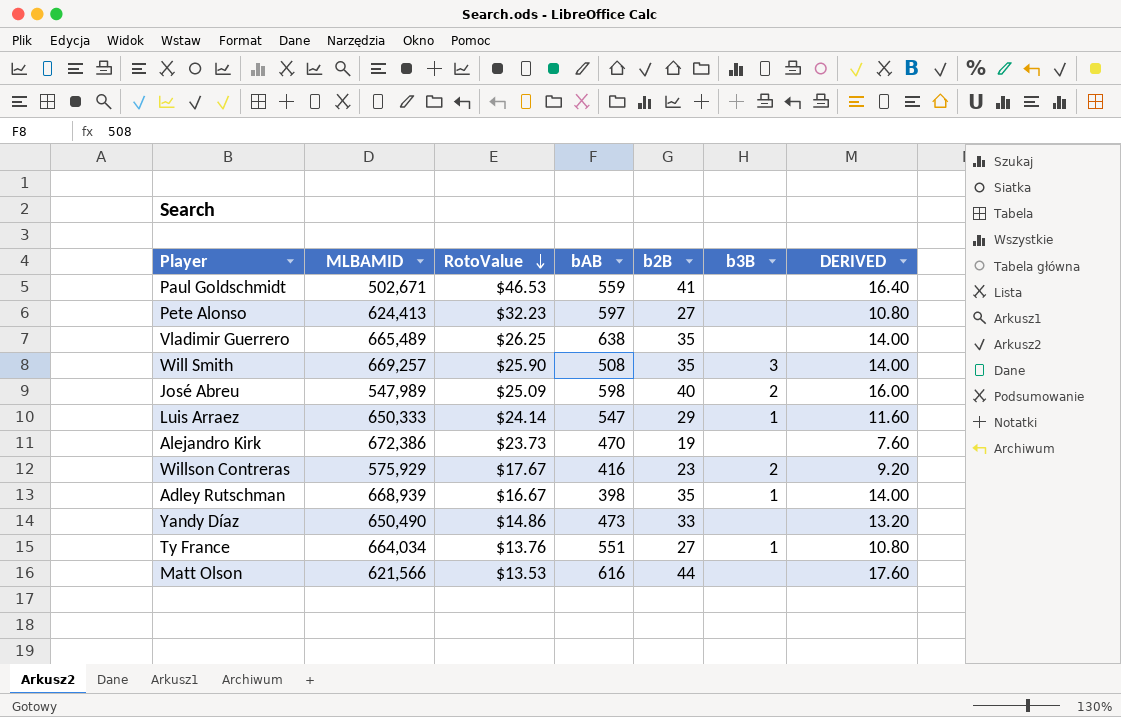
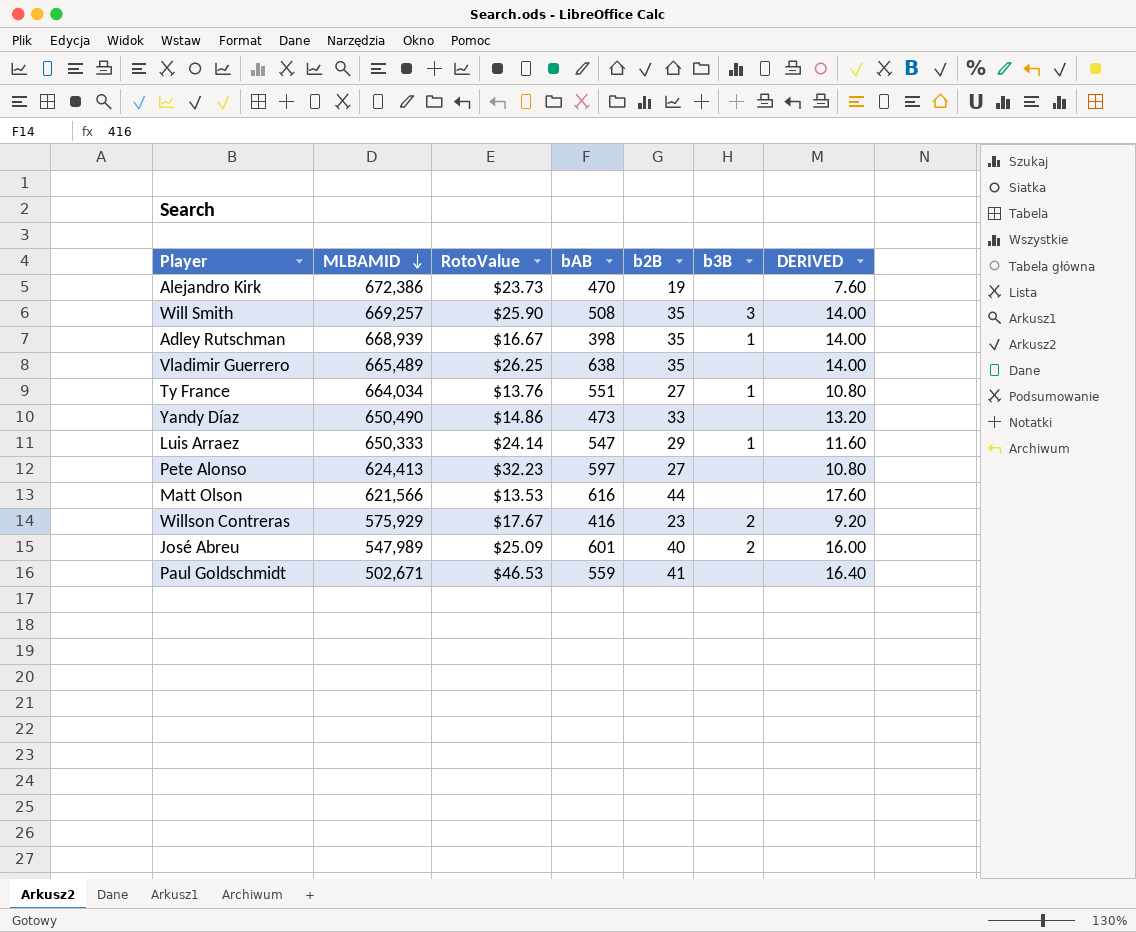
row order: RotoValue descending -> MLBAMID descending
José Abreu | bAB: 598 -> 601

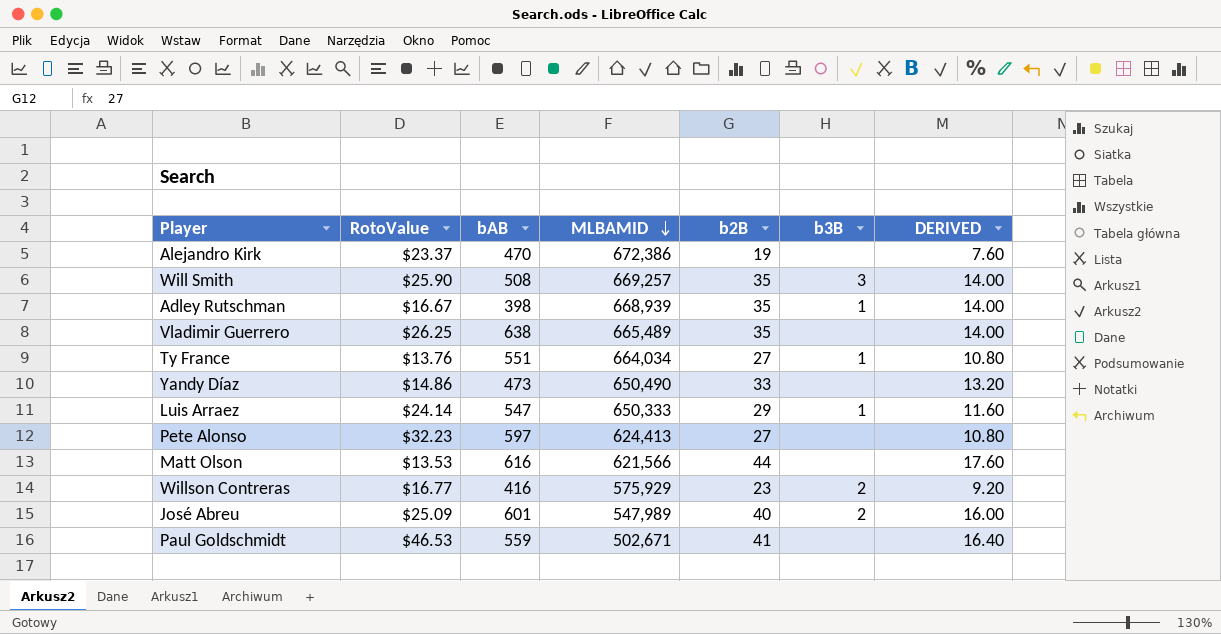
column MLBAMID | position: 2 -> 4
Alejandro Kirk | RotoValue: $23.73 -> $23.37
Willson Contreras | RotoValue: $17.67 -> $16.77

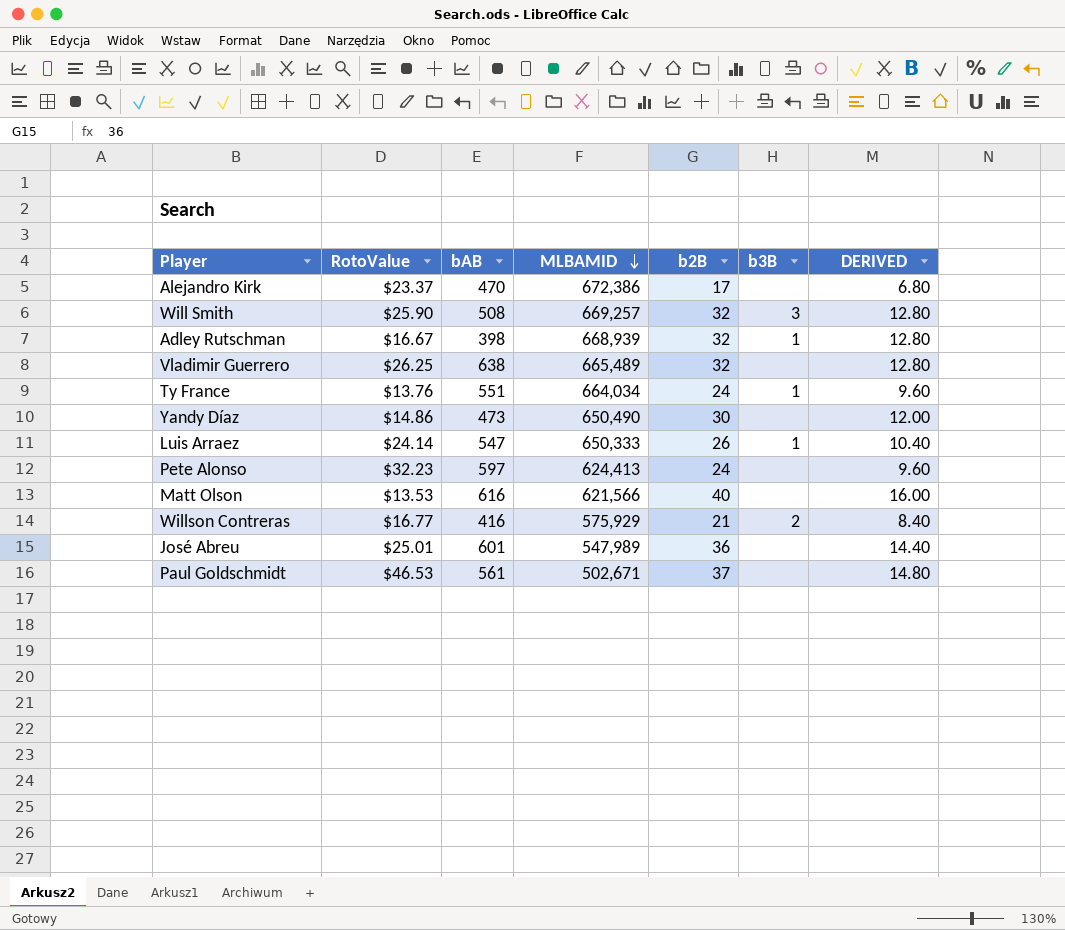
Alejandro Kirk | b2B: 19 -> 17
Alejandro Kirk | DERIVED: 7.60 -> 6.80
Will Smith | b2B: 35 -> 32
Will Smith | DERIVED: 14.00 -> 12.80
Adley Rutschman | b2B: 35 -> 32
Adley Rutschman | DERIVED: 14.00 -> 12.80
Vladimir Guerrero | b2B: 35 -> 32
Vladimir Guerrero | DERIVED: 14.00 -> 12.80
Ty France | b2B: 27 -> 24
Ty France | DERIVED: 10.80 -> 9.60
Yandy Díaz | b2B: 33 -> 30
Yandy Díaz | DERIVED: 13.20 -> 12.00
Luis Arraez | b2B: 29 -> 26
Luis Arraez | DERIVED: 11.60 -> 10.40
Pete Alonso | b2B: 27 -> 24
Pete Alonso | DERIVED: 10.80 -> 9.60
Matt Olson | b2B: 44 -> 40
Matt Olson | DERIVED: 17.60 -> 16.00
Willson Contreras | b2B: 23 -> 21
Willson Contreras | DERIVED: 9.20 -> 8.40
José Abreu | RotoValue: $25.09 -> $25.01
José Abreu | b2B: 40 -> 36
José Abreu | b3B: 2 -> none
José Abreu | DERIVED: 16.00 -> 14.40
Paul Goldschmidt | bAB: 559 -> 561
Paul Goldschmidt | b2B: 41 -> 37
Paul Goldschmidt | DERIVED: 16.40 -> 14.80

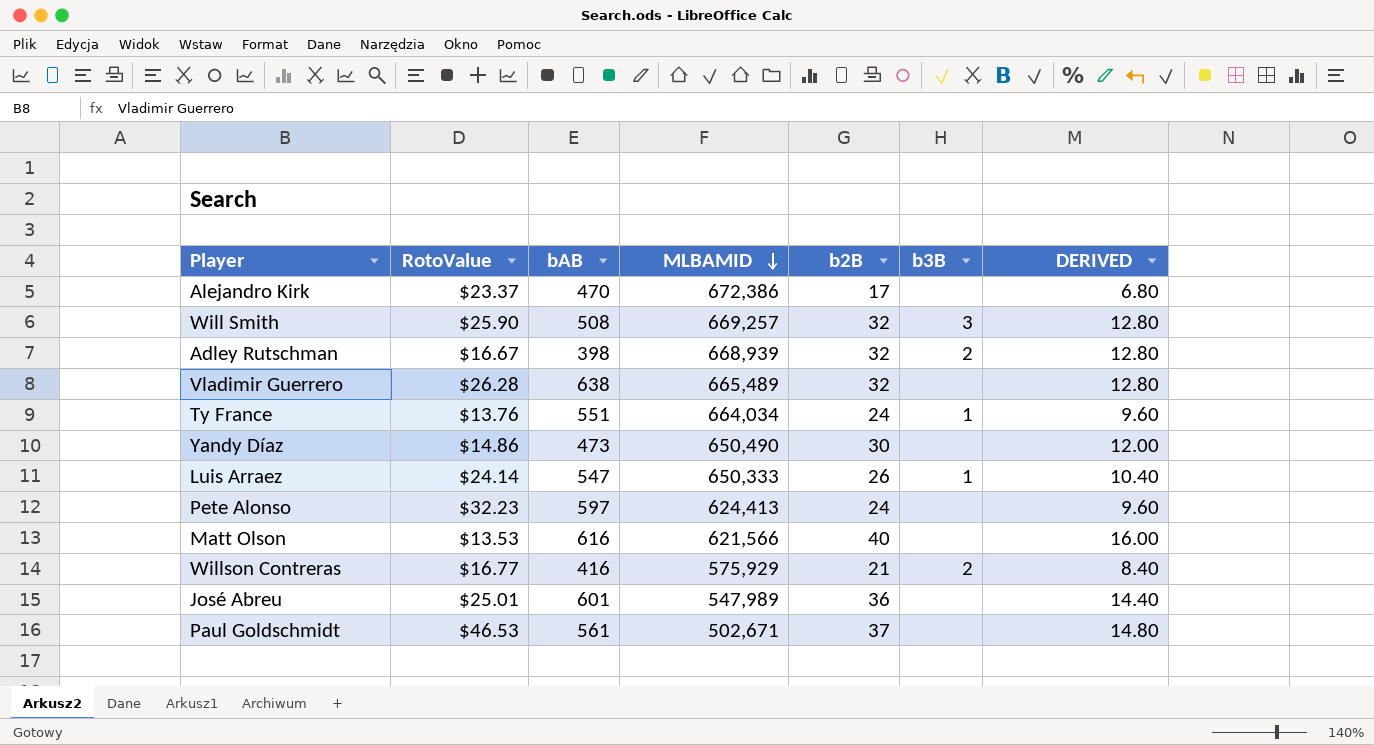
Adley Rutschman | b3B: 1 -> 2
Vladimir Guerrero | RotoValue: $26.25 -> $26.28

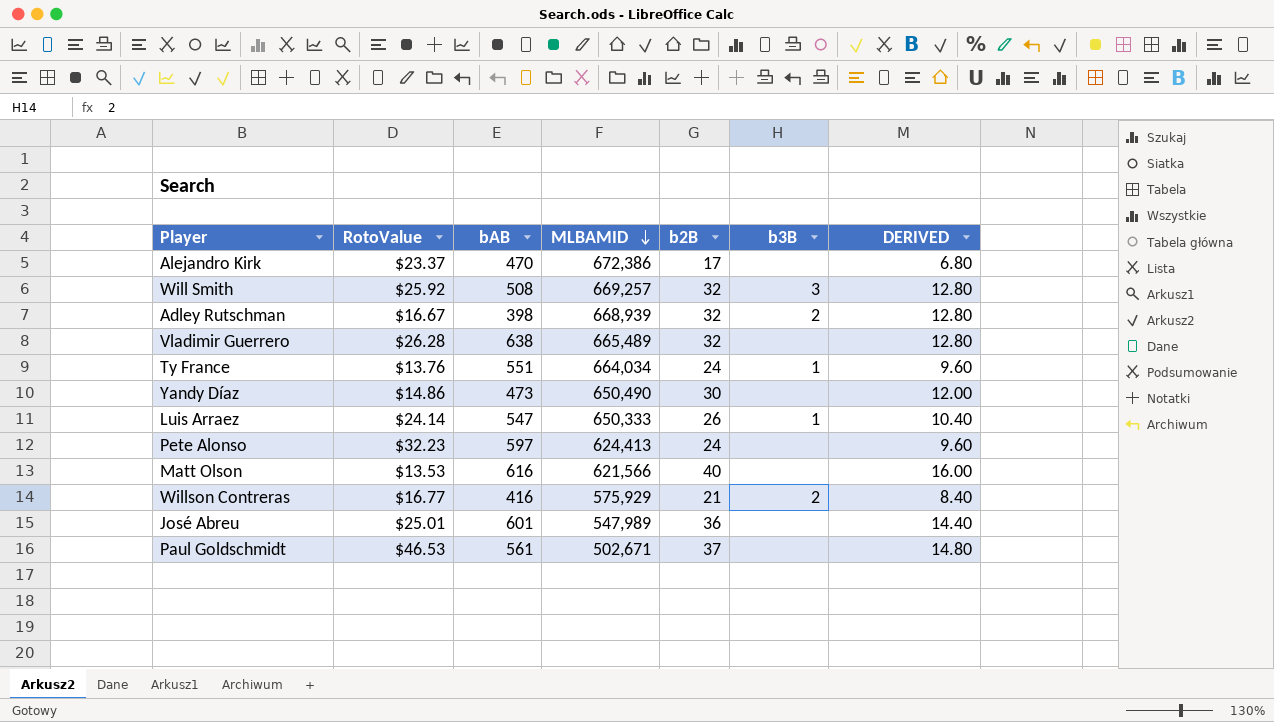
Will Smith | RotoValue: $25.90 -> $25.92

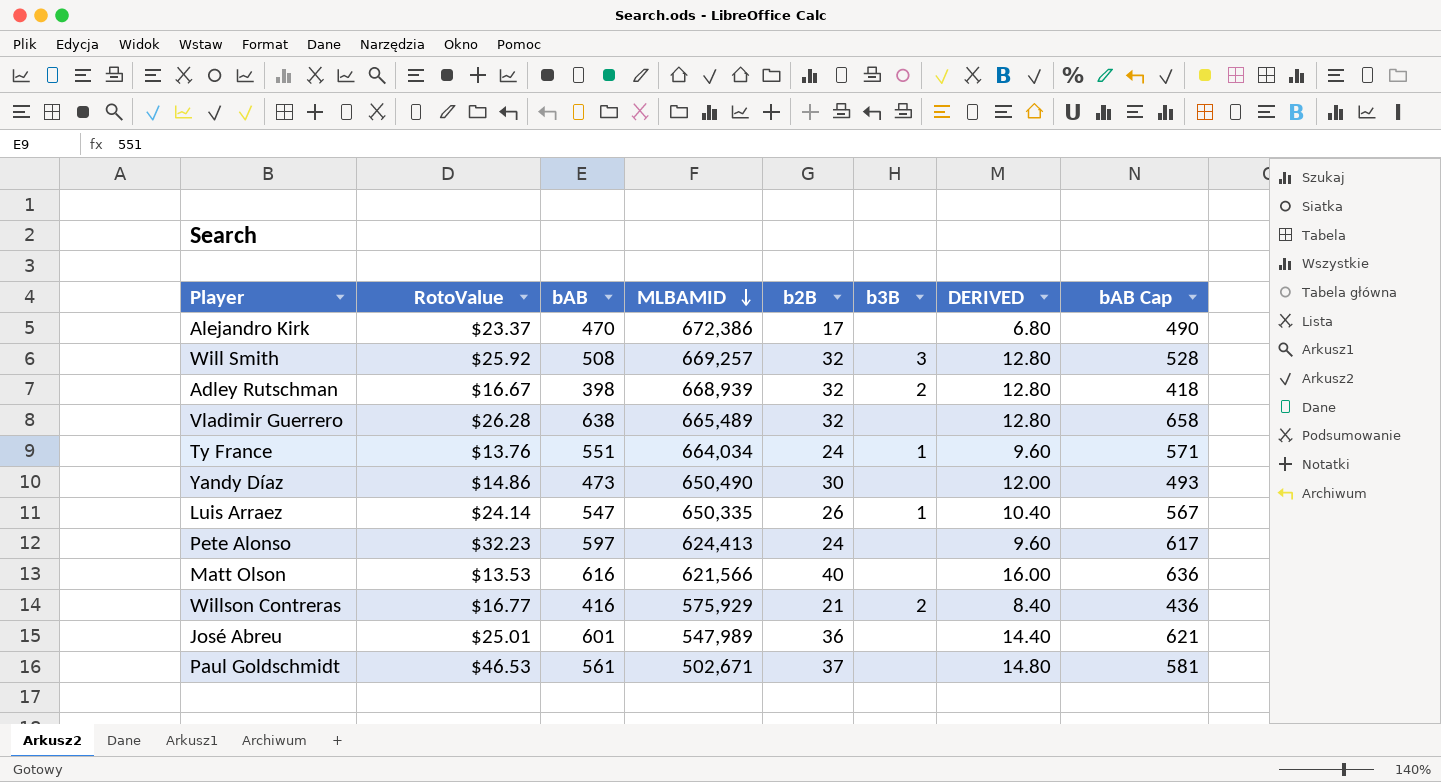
column bAB Cap | formula: none -> [bAB] + 20
Luis Arraez | MLBAMID: 650,333 -> 650,335

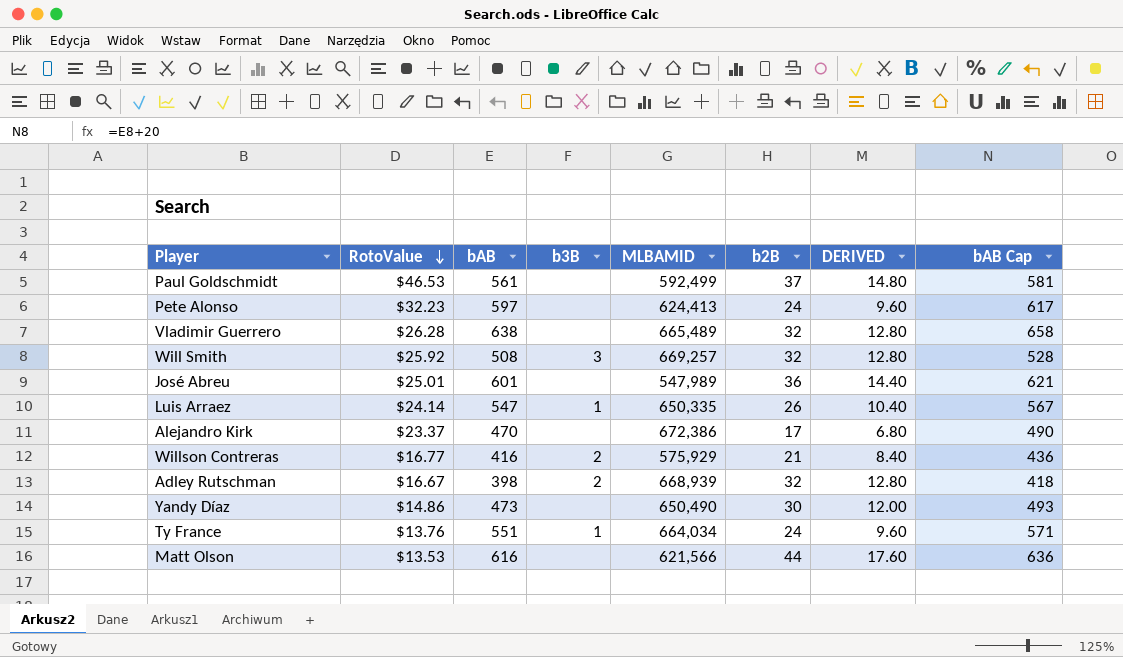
row order: MLBAMID descending -> RotoValue descending
column b3B | position: 6 -> 4
Paul Goldschmidt | MLBAMID: 502,671 -> 592,499
Matt Olson | b2B: 40 -> 44
Matt Olson | DERIVED: 16.00 -> 17.60

